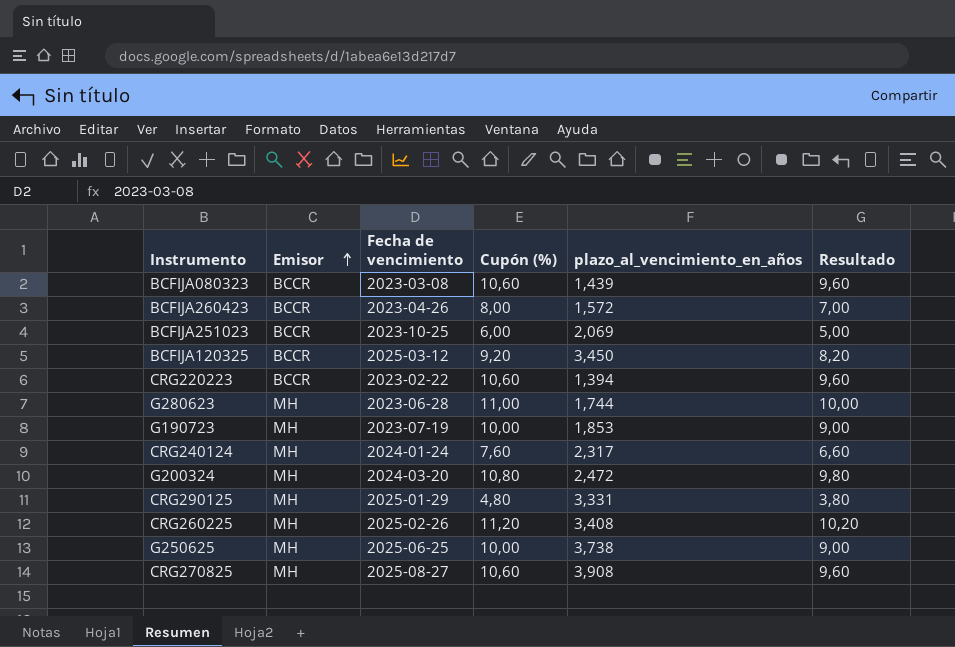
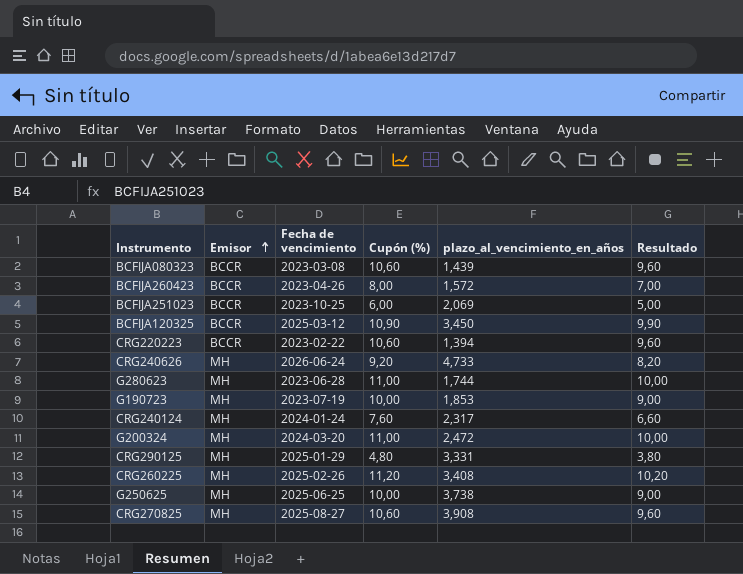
BCFIJA120325 | Cupón (%): 9,20 -> 10,90
BCFIJA120325 | Resultado: 8,20 -> 9,90
row CRG240626: none -> MH | 2026-06-24 | 9,20 | 4,733 | 8,20
G200324 | Cupón (%): 10,80 -> 11,00
G200324 | Resultado: 9,80 -> 10,00

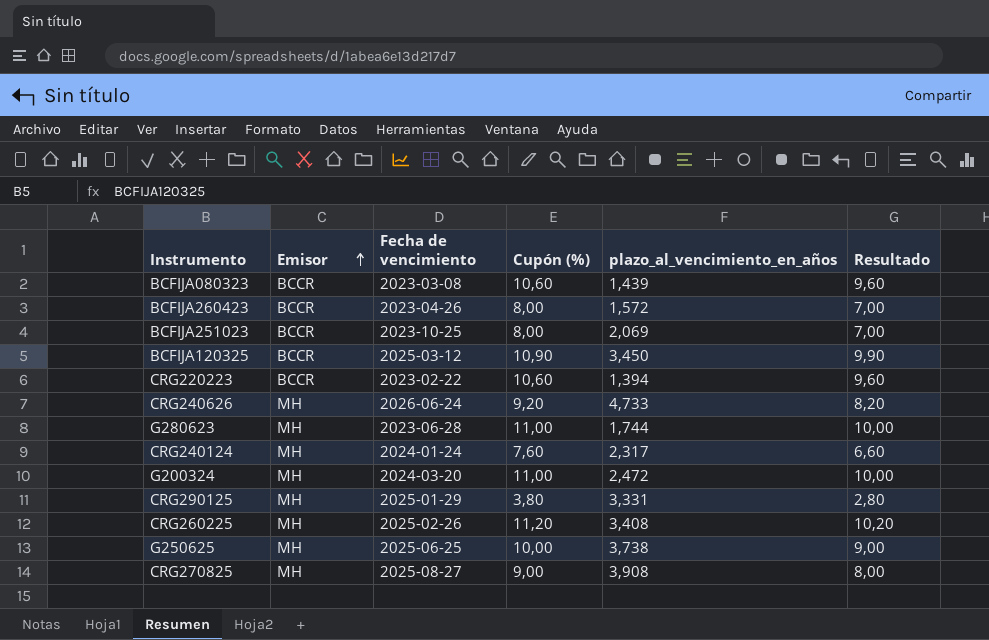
row G190723: MH | 2023-07-19 | 10,00 | 1,853 | 9,00 -> none
BCFIJA251023 | Cupón (%): 6,00 -> 8,00
BCFIJA251023 | Resultado: 5,00 -> 7,00
CRG290125 | Cupón (%): 4,80 -> 3,80
CRG290125 | Resultado: 3,80 -> 2,80
CRG270825 | Cupón (%): 10,60 -> 9,00
CRG270825 | Resultado: 9,60 -> 8,00

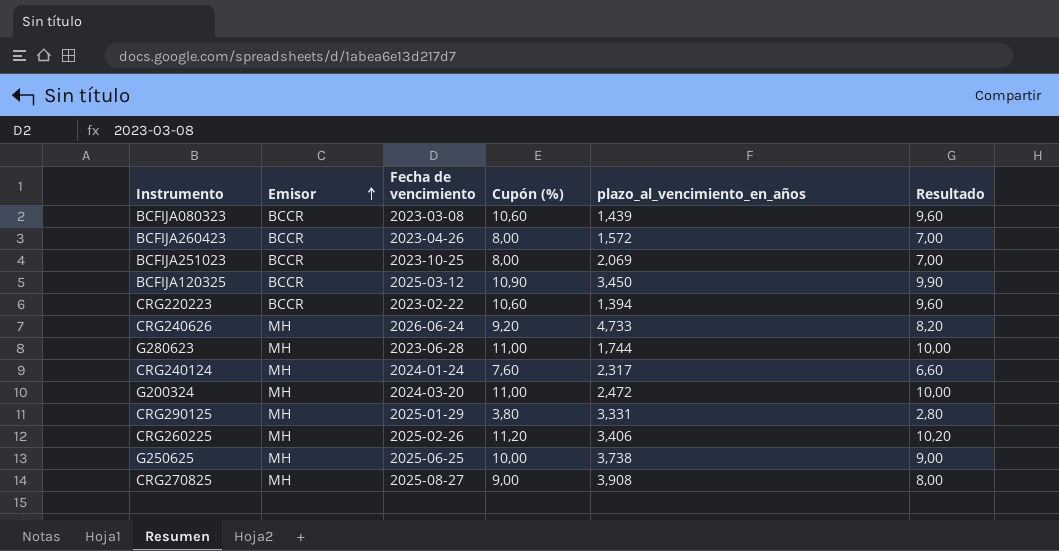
CRG260225 | plazo_al_vencimiento_en_años: 3,408 -> 3,406

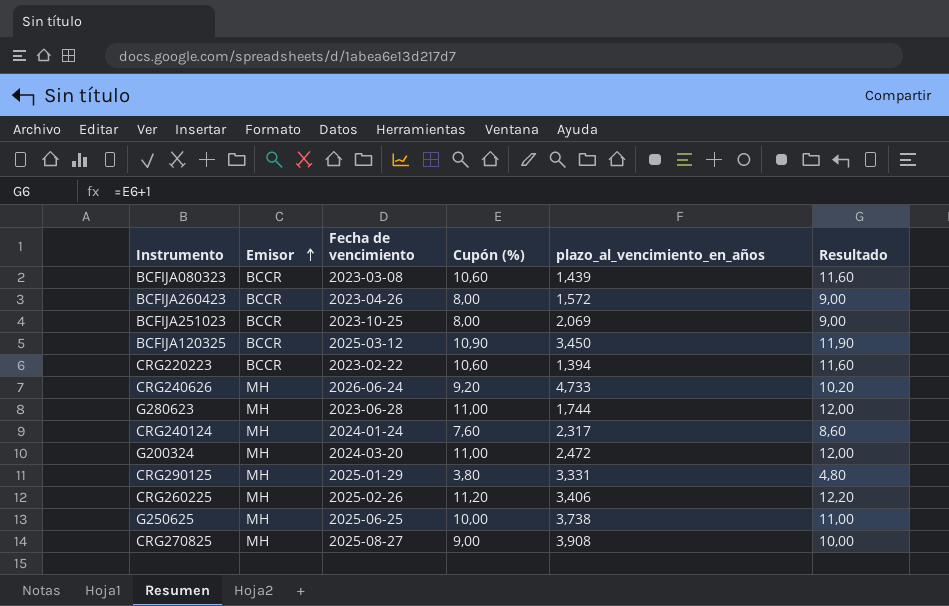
column Resultado | formula: [Cupón (%)] - 1 -> [Cupón (%)] + 1

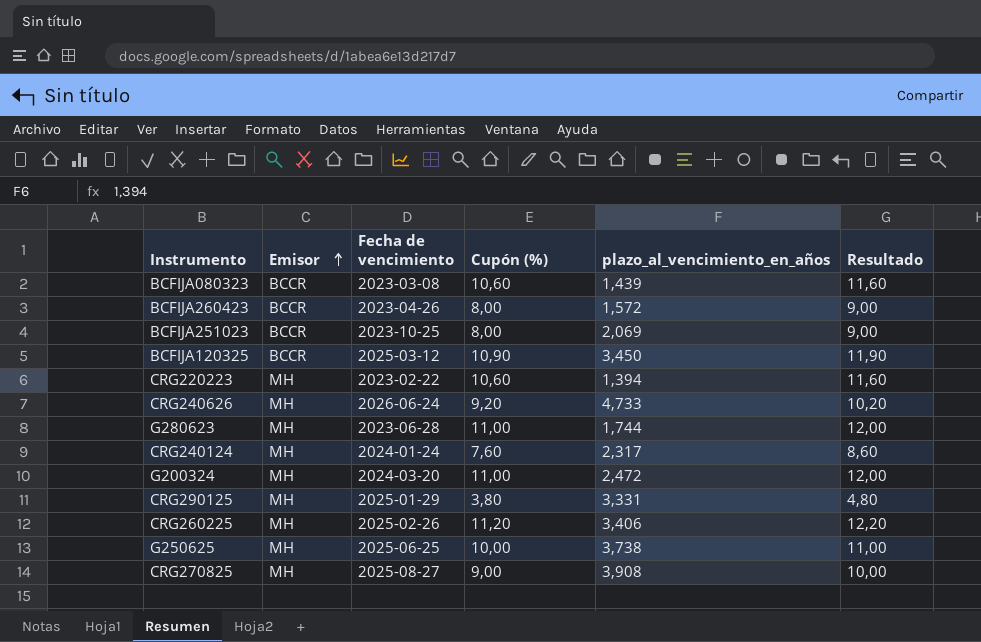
CRG220223 | Emisor: BCCR -> MH

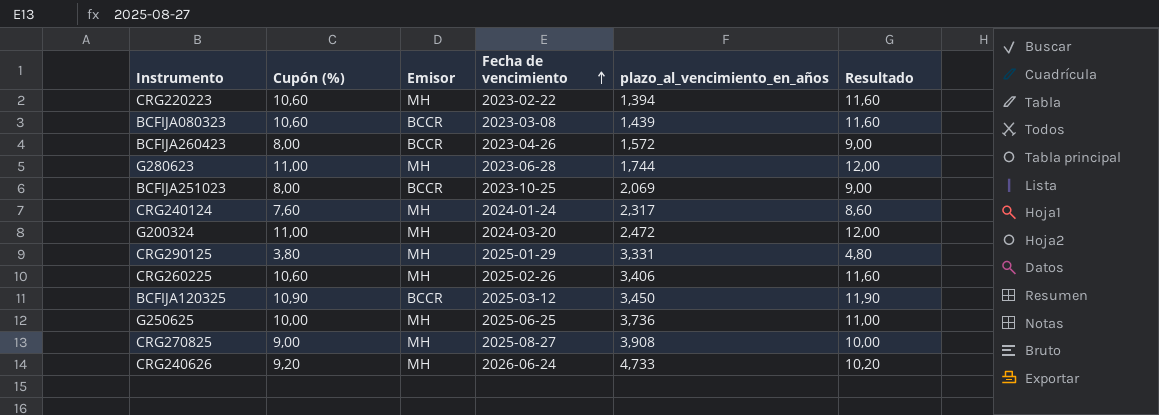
row order: Emisor ascending -> Fecha de vencimiento ascending
column Cupón (%) | position: 4 -> 2
CRG260225 | Cupón (%): 11,20 -> 10,60
CRG260225 | Resultado: 12,20 -> 11,60
G250625 | plazo_al_vencimiento_en_años: 3,738 -> 3,736

